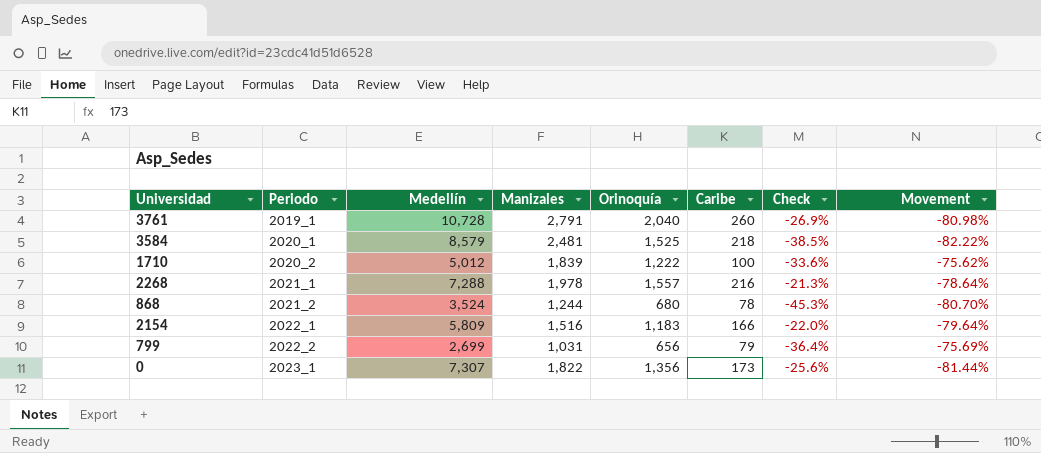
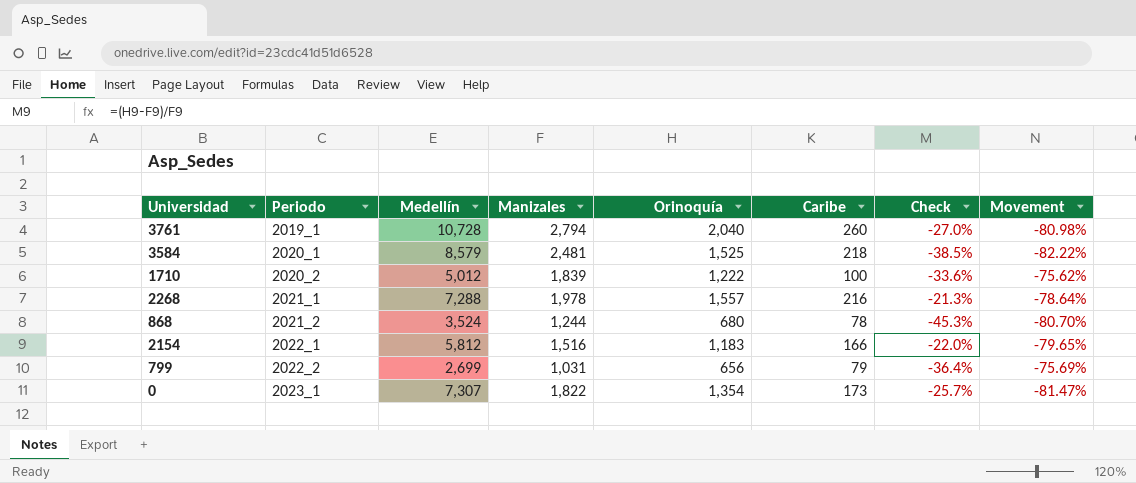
3761 | Manizales: 2,791 -> 2,794
3761 | Check: -26.9% -> -27.0%
2154 | Medellín: 5,809 -> 5,812
2154 | Movement: -79.64% -> -79.65%
0 | Orinoquía: 1,356 -> 1,354
0 | Check: -25.6% -> -25.7%
0 | Movement: -81.44% -> -81.47%

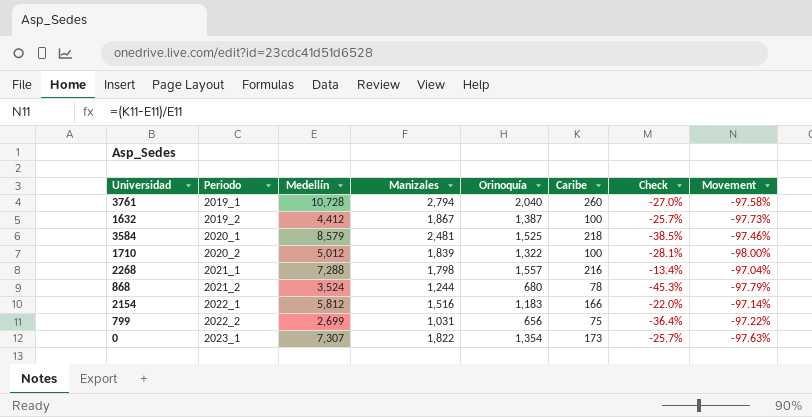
column Movement | formula: ([Orinoquía] - [Medellín]) / [Medellín] -> ([Caribe] - [Medellín]) / [Medellín]
row 1632: none -> 2019_2 | 4,412 | 1,867 | 1,387 | 100 | -25.7% | -97.73%
1710 | Orinoquía: 1,222 -> 1,322
1710 | Check: -33.6% -> -28.1%
2268 | Manizales: 1,978 -> 1,798
2268 | Check: -21.3% -> -13.4%
799 | Caribe: 79 -> 75

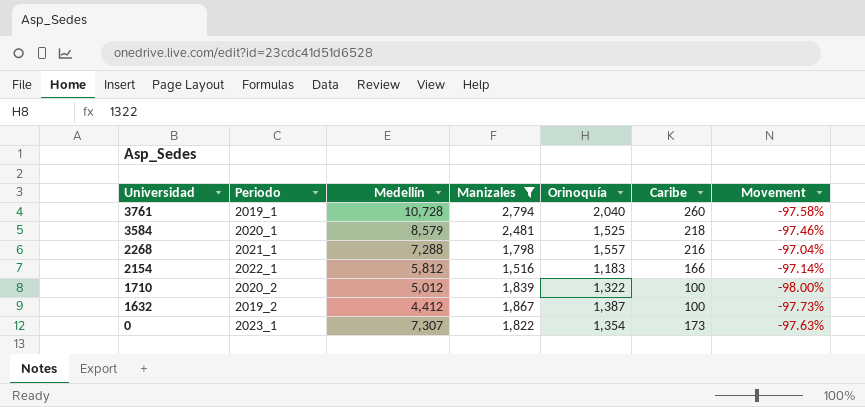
filter: none -> Manizales >= 1,516
row order: Periodo ascending -> Universidad descending
column Check | formula: ([Orinoquía] - [Manizales]) / [Manizales] -> none

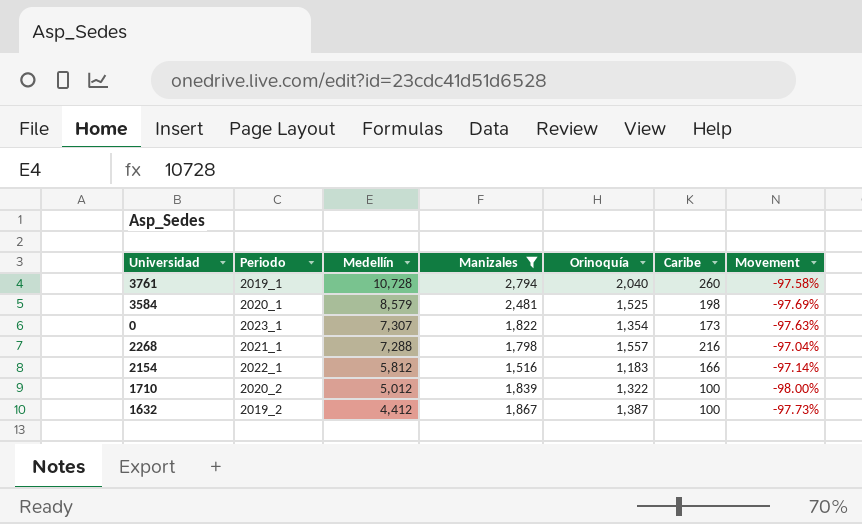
row order: Universidad descending -> Medellín descending
3584 | Caribe: 218 -> 198
3584 | Movement: -97.46% -> -97.69%

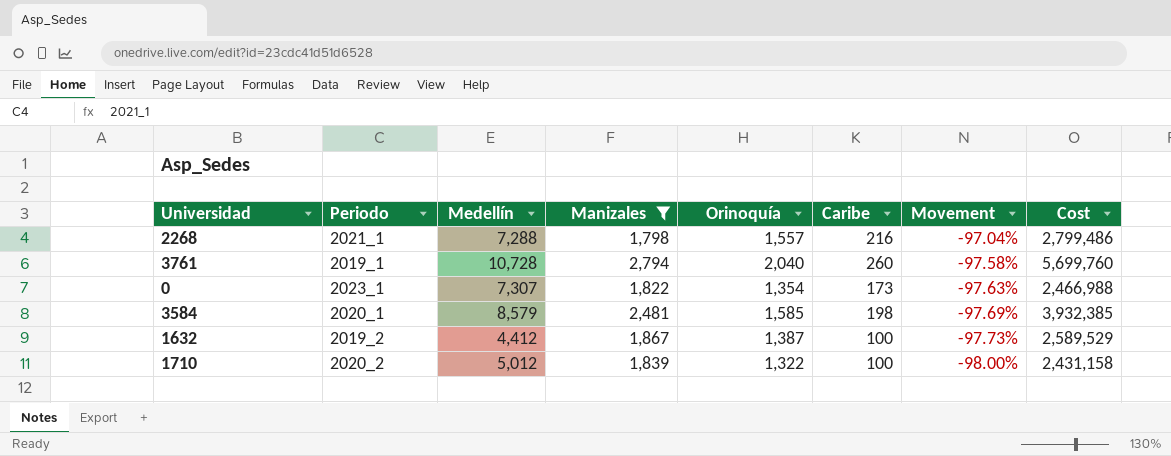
row order: Medellín descending -> Movement descending
column Cost | formula: none -> [Manizales] * [Orinoquía]
row 2154: 2022_1 | 5,812 | 1,516 | 1,183 | 166 | -97.14% -> none
3584 | Orinoquía: 1,525 -> 1,585

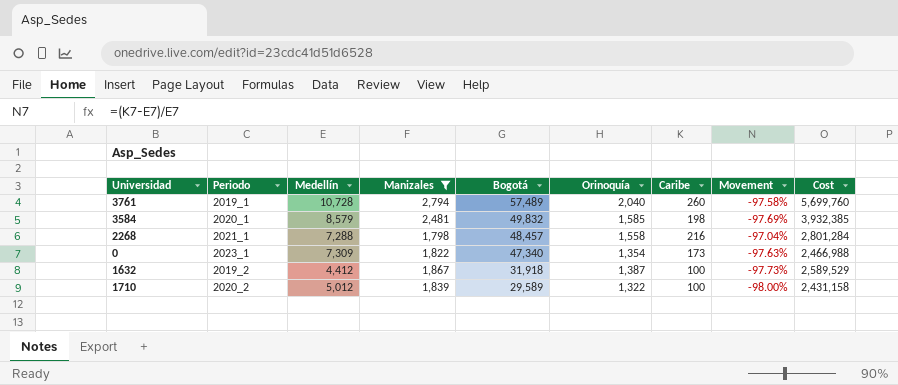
row order: Movement descending -> Bogotá descending
column Bogotá | position: none -> 5
2268 | Orinoquía: 1,557 -> 1,558
2268 | Cost: 2,799,486 -> 2,801,284
0 | Medellín: 7,307 -> 7,309

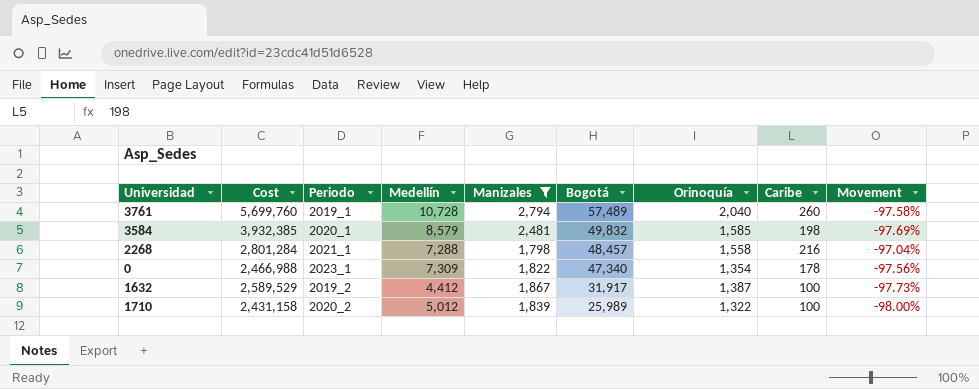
column Cost | position: 9 -> 2
0 | Caribe: 173 -> 178
0 | Movement: -97.63% -> -97.56%
1632 | Bogotá: 31,918 -> 31,917
1710 | Bogotá: 29,589 -> 25,989

